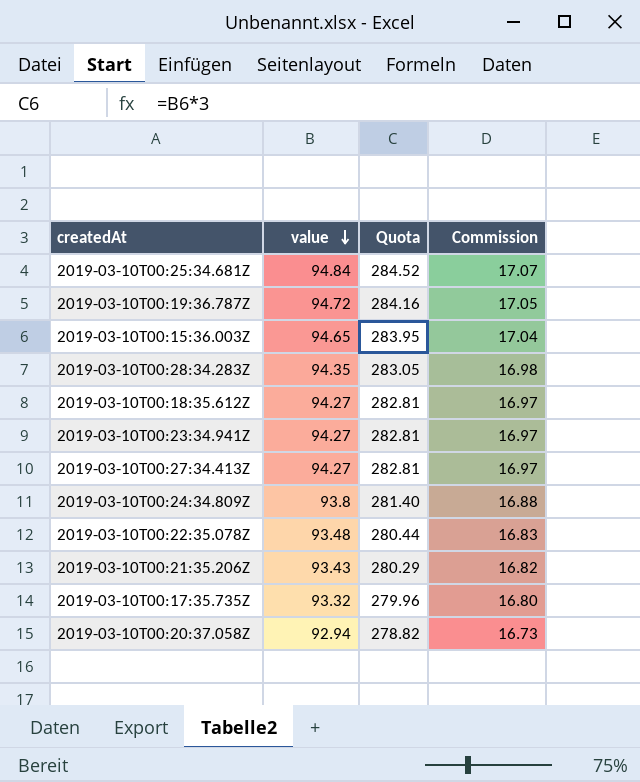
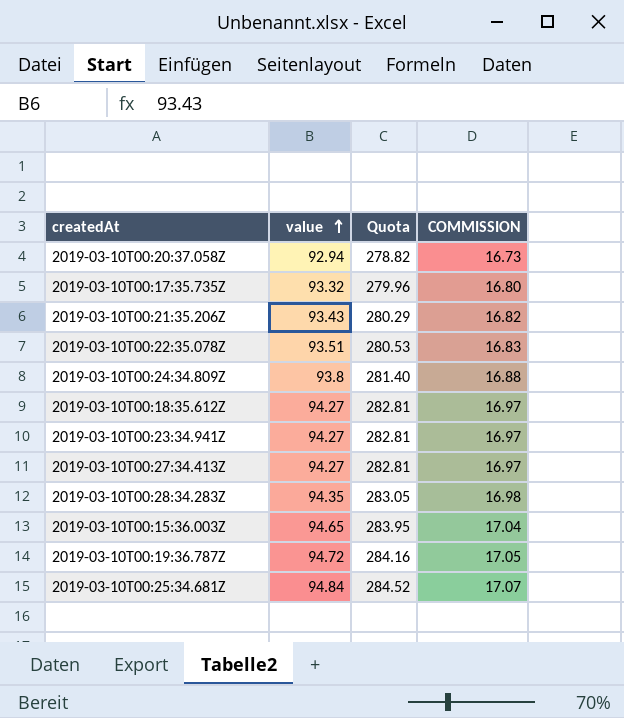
row order: value descending -> value ascending
column name: Commission -> COMMISSION
2019-03-10T00:22:35.078Z | value: 93.48 -> 93.51
2019-03-10T00:22:35.078Z | Quota: 280.44 -> 280.53

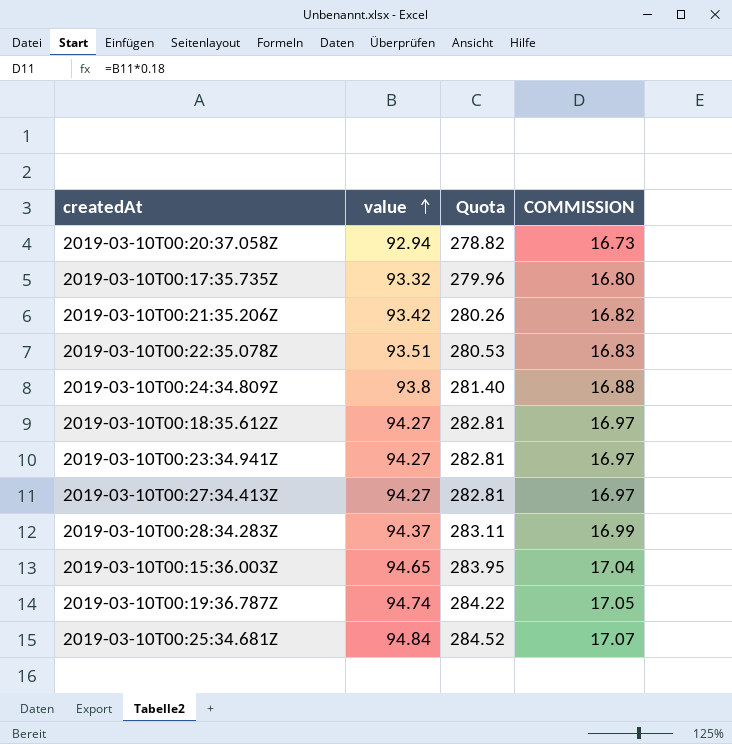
2019-03-10T00:21:35.206Z | value: 93.43 -> 93.42
2019-03-10T00:21:35.206Z | Quota: 280.29 -> 280.26
2019-03-10T00:28:34.283Z | value: 94.35 -> 94.37
2019-03-10T00:28:34.283Z | Quota: 283.05 -> 283.11
2019-03-10T00:28:34.283Z | COMMISSION: 16.98 -> 16.99
2019-03-10T00:19:36.787Z | value: 94.72 -> 94.74
2019-03-10T00:19:36.787Z | Quota: 284.16 -> 284.22

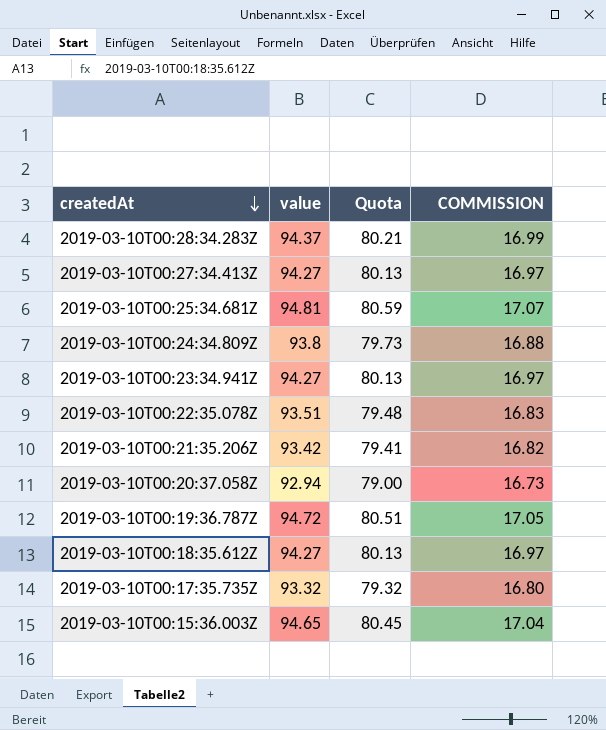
row order: value ascending -> createdAt descending
column Quota | formula: [value] * 3 -> [value] * 0.85
2019-03-10T00:25:34.681Z | value: 94.84 -> 94.81
2019-03-10T00:19:36.787Z | value: 94.74 -> 94.72

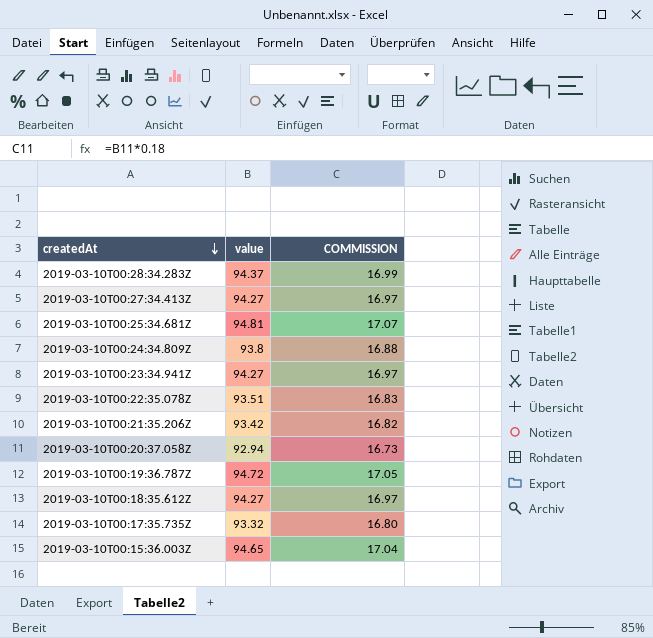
column Quota | formula: [value] * 0.85 -> none

